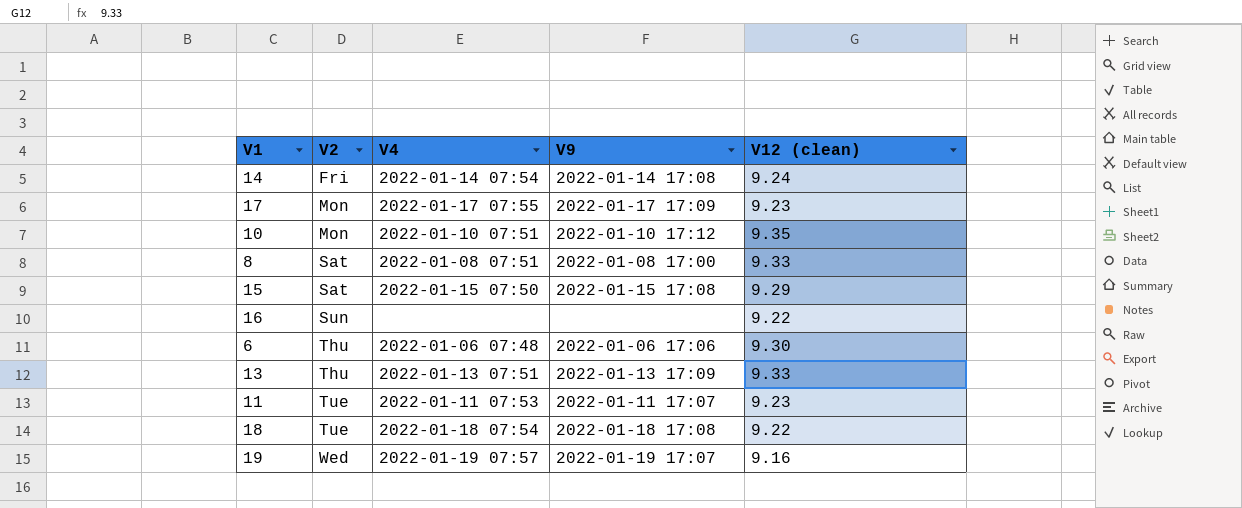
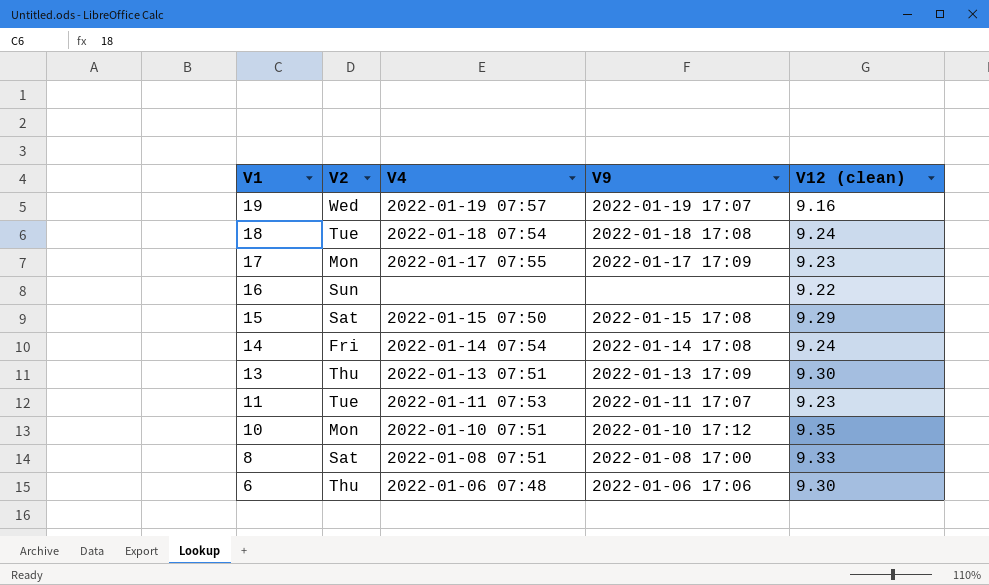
row order: V2 ascending -> V1 descending
18 | V12 (clean): 9.22 -> 9.24
13 | V12 (clean): 9.33 -> 9.30

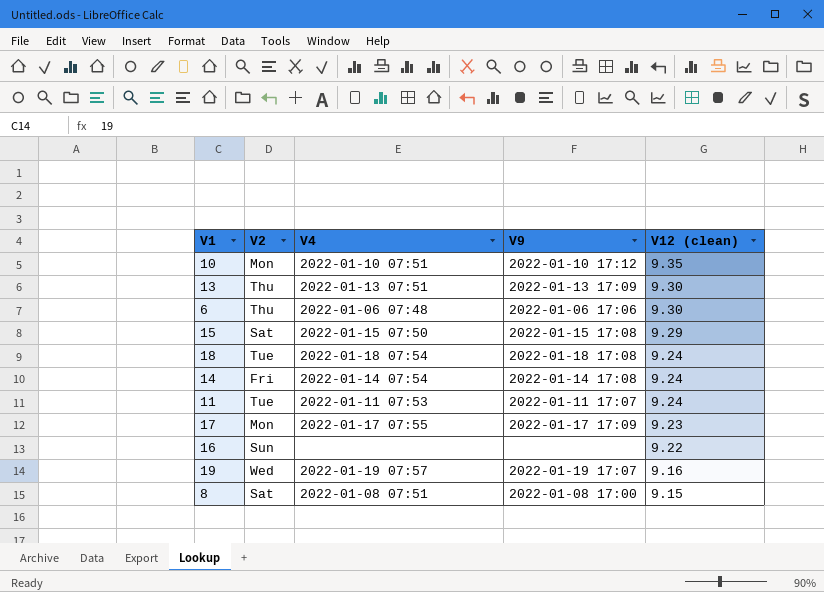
row order: V1 descending -> V12 (clean) descending
11 | V12 (clean): 9.23 -> 9.24
8 | V12 (clean): 9.33 -> 9.15

